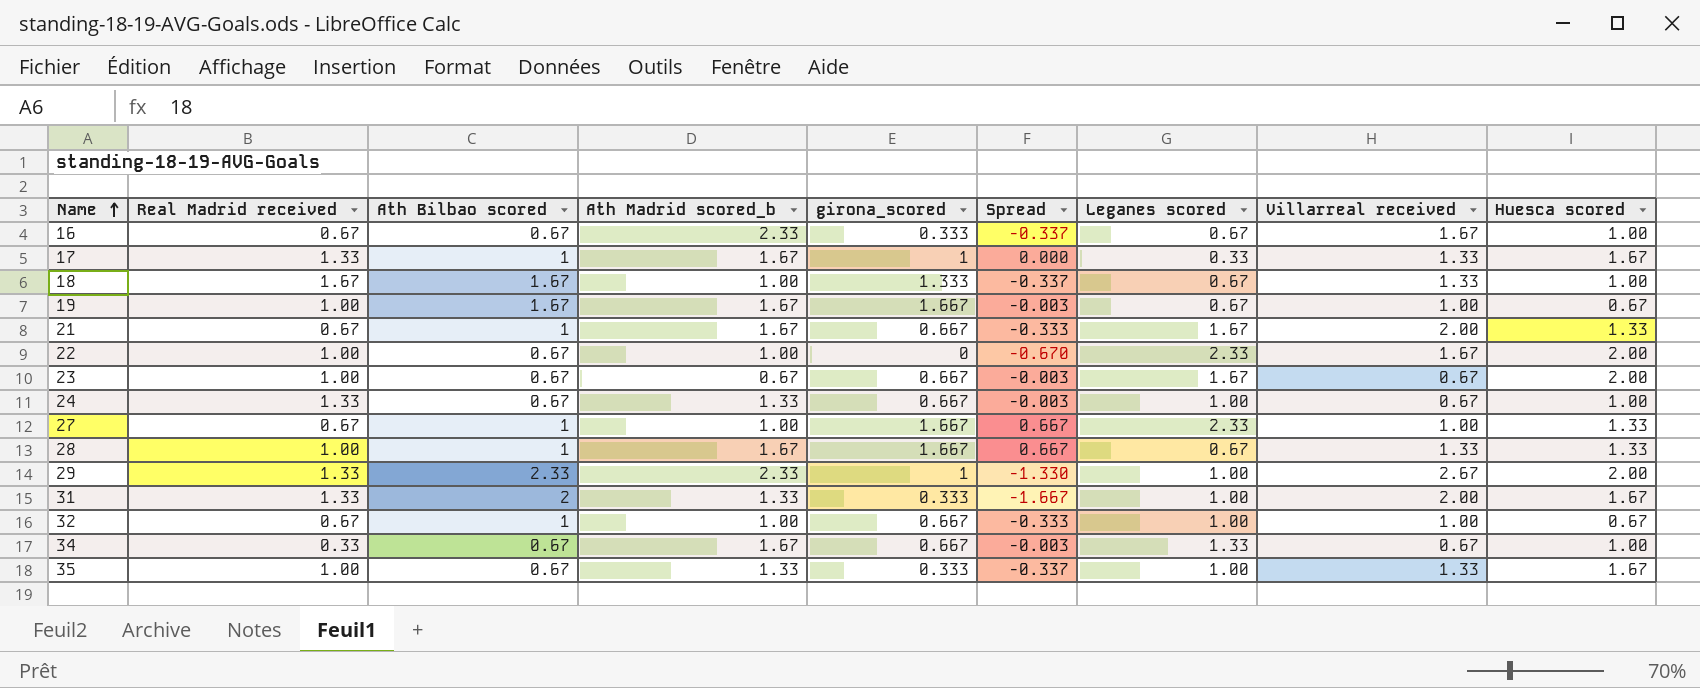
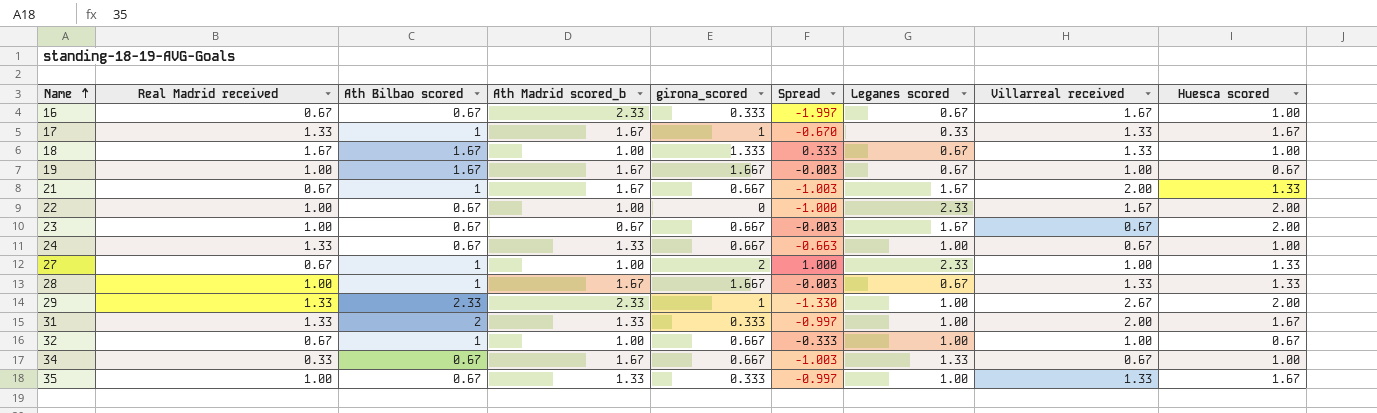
column Spread | formula: [girona_scored] - [Ath Bilbao scored] -> [girona_scored] - [Ath Madrid scored_b]
27 | girona_scored: 1.667 -> 2

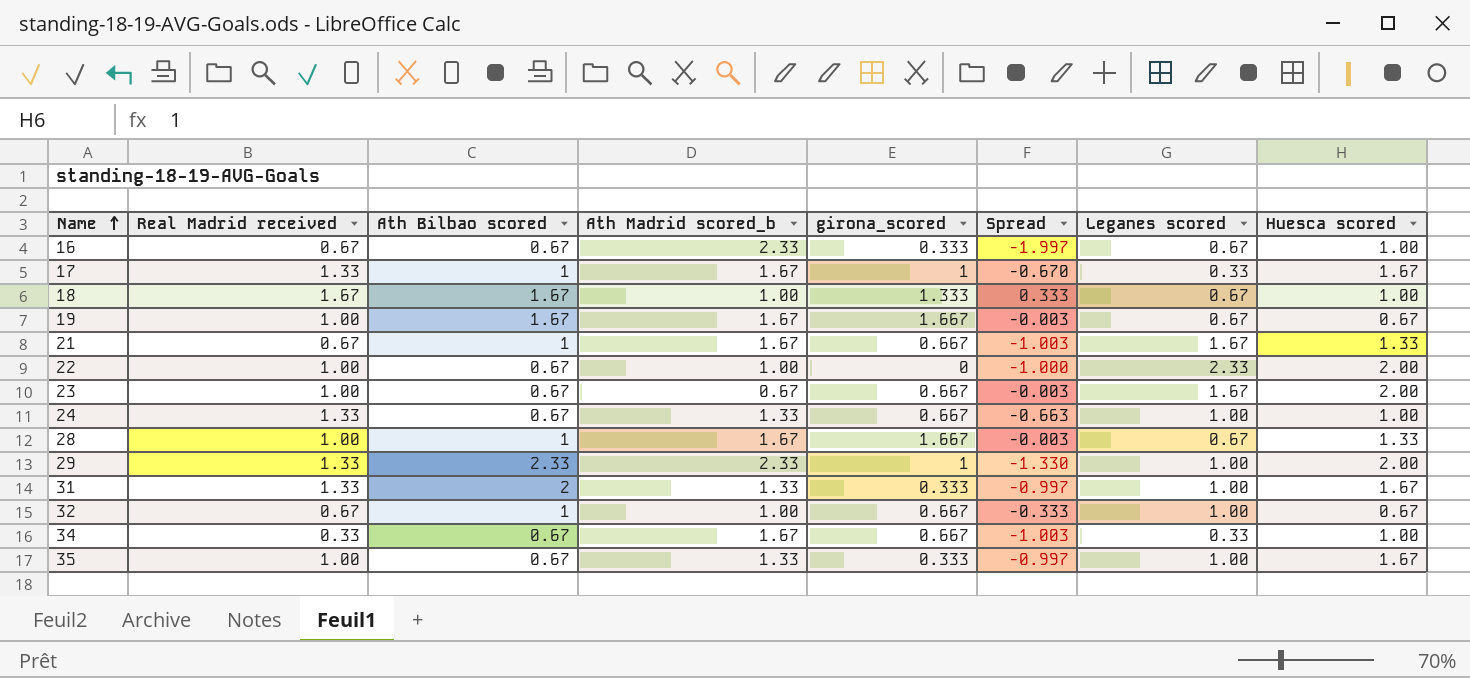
column Villarreal received | position: 8 -> none
row 27: 0.67 | 1 | 1.00 | 2 | 1.000 | 2.33 | 1.00 | 1.33 -> none
34 | Leganes scored: 1.33 -> 0.33

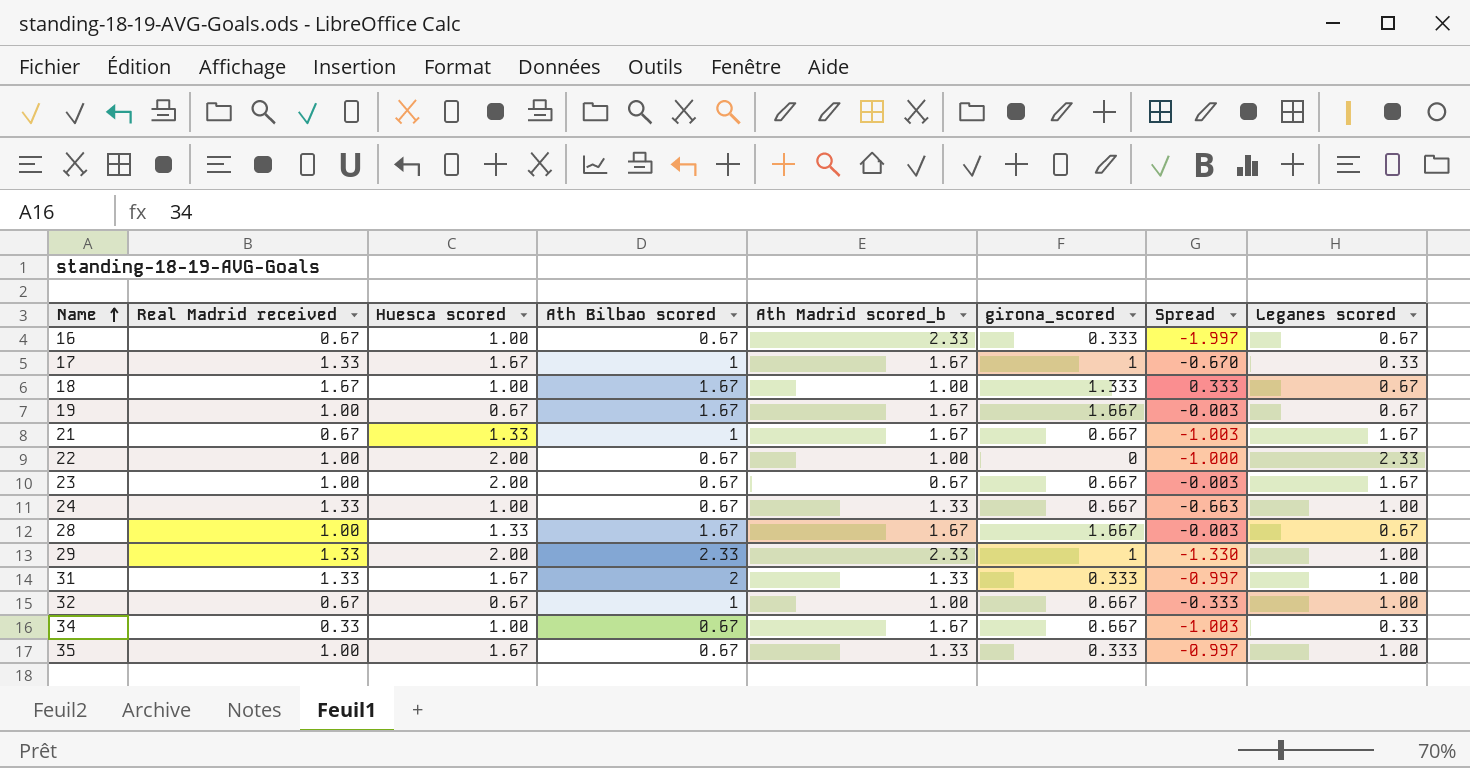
column Huesca scored | position: 8 -> 3
28 | Ath Bilbao scored: 1 -> 1.67

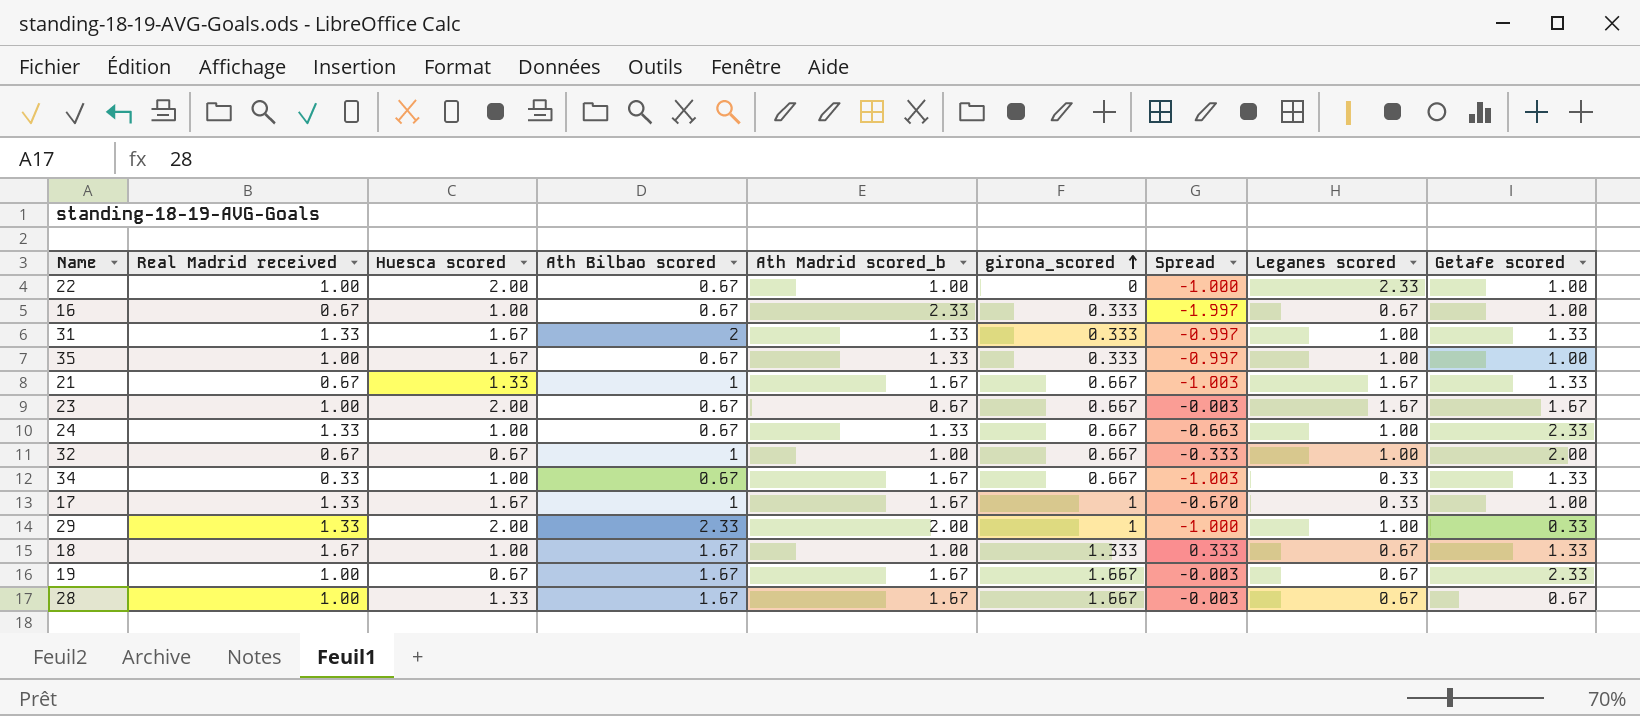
row order: Name ascending -> girona_scored ascending
column Getafe scored | position: none -> 9
29 | Ath Madrid scored_b: 2.33 -> 2.00
29 | Spread: -1.330 -> -1.000

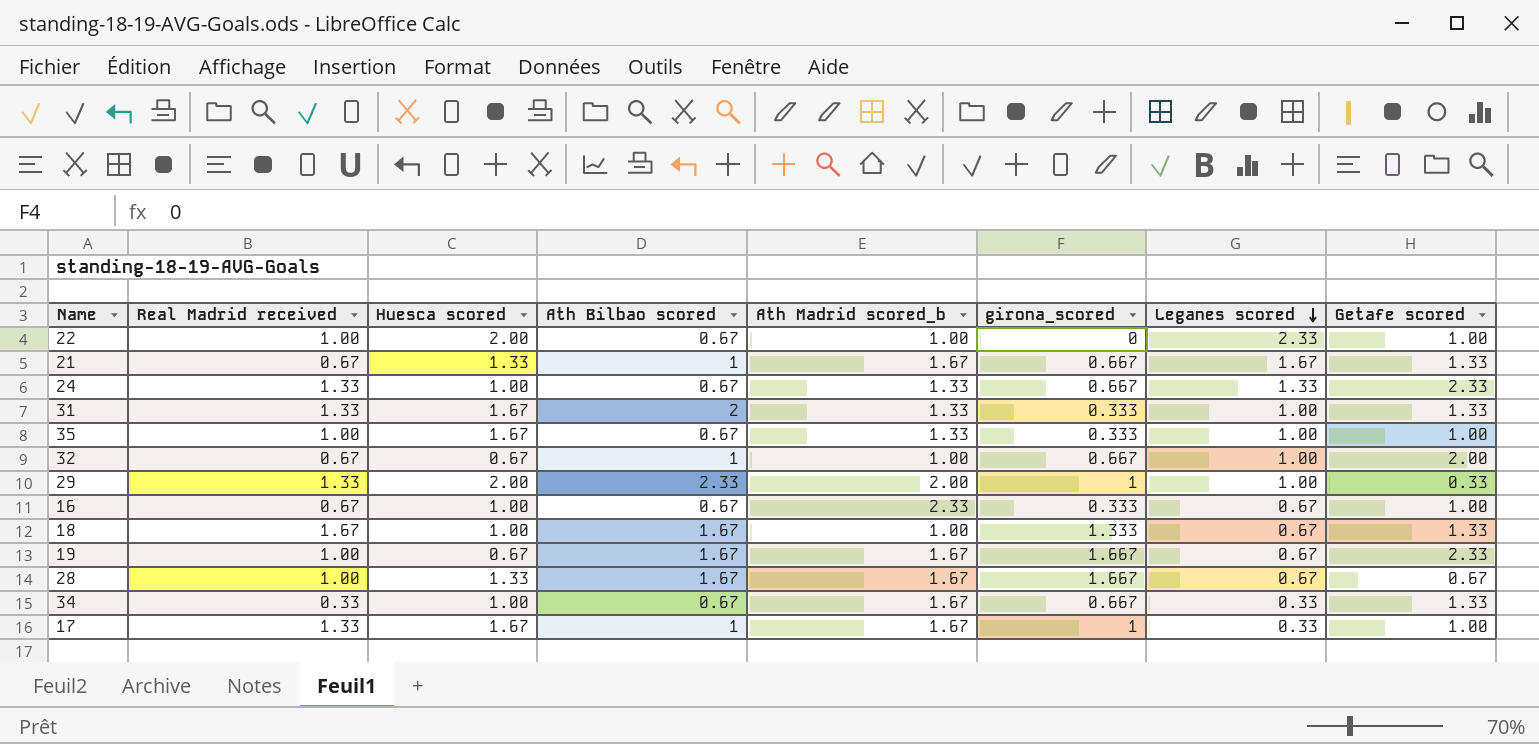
row order: girona_scored ascending -> Leganes scored descending
column Spread | formula: [girona_scored] - [Ath Madrid scored_b] -> none
row 23: 1.00 | 2.00 | 0.67 | 0.67 | 0.667 | -0.003 | 1.67 | 1.67 -> none
24 | Leganes scored: 1.00 -> 1.33

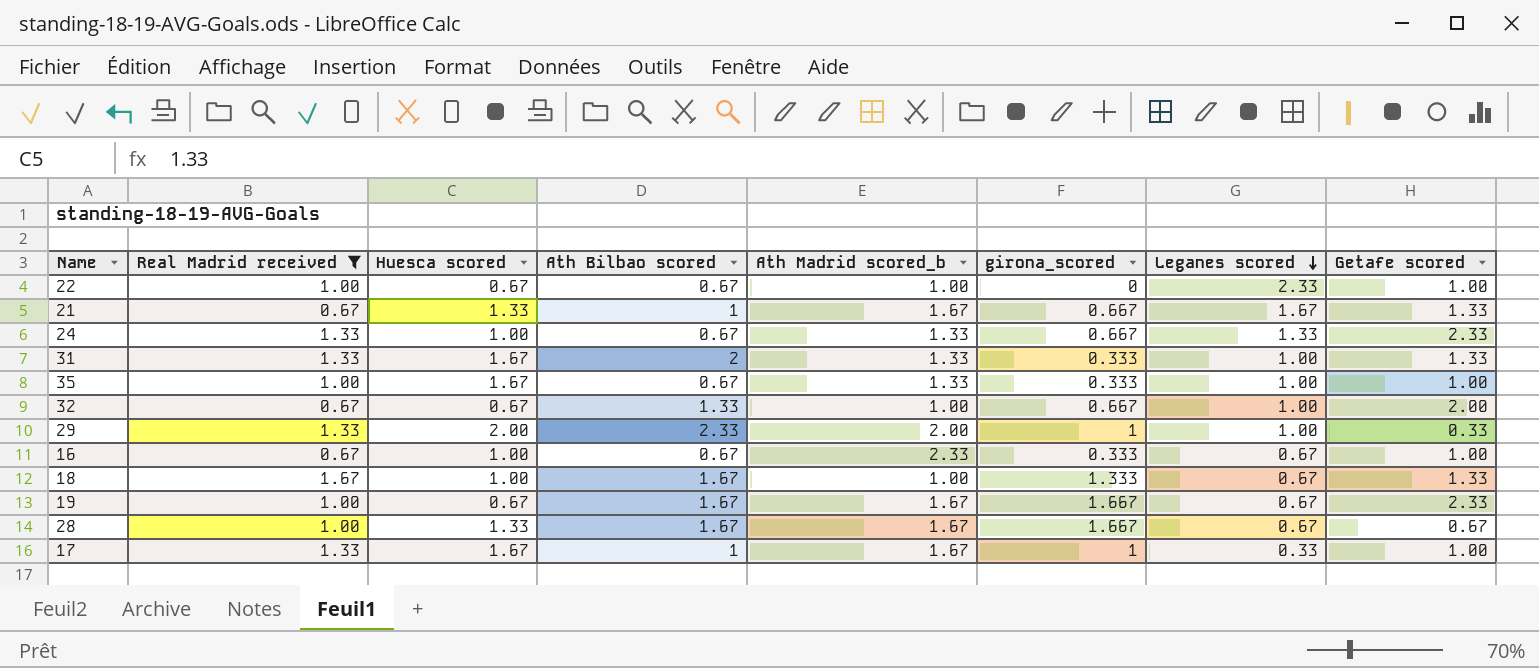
filter: none -> Real Madrid received != 0.33
22 | Huesca scored: 2.00 -> 0.67
32 | Ath Bilbao scored: 1 -> 1.33

